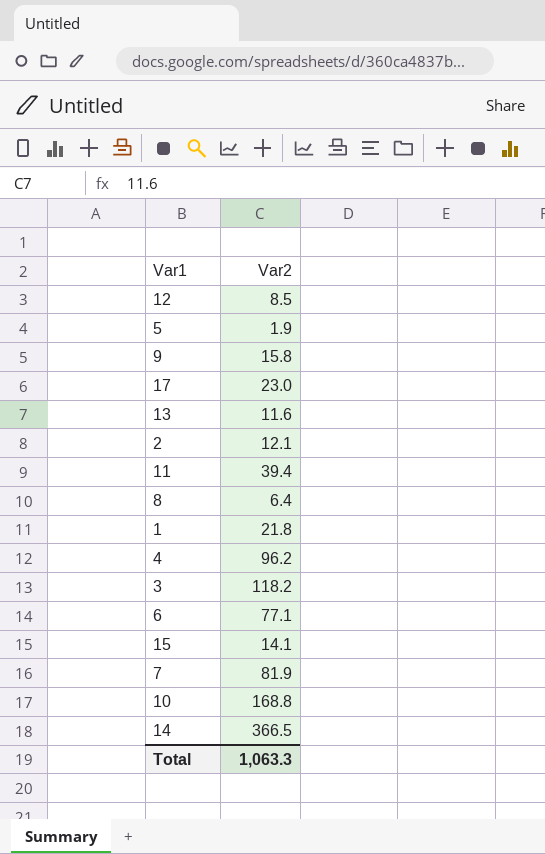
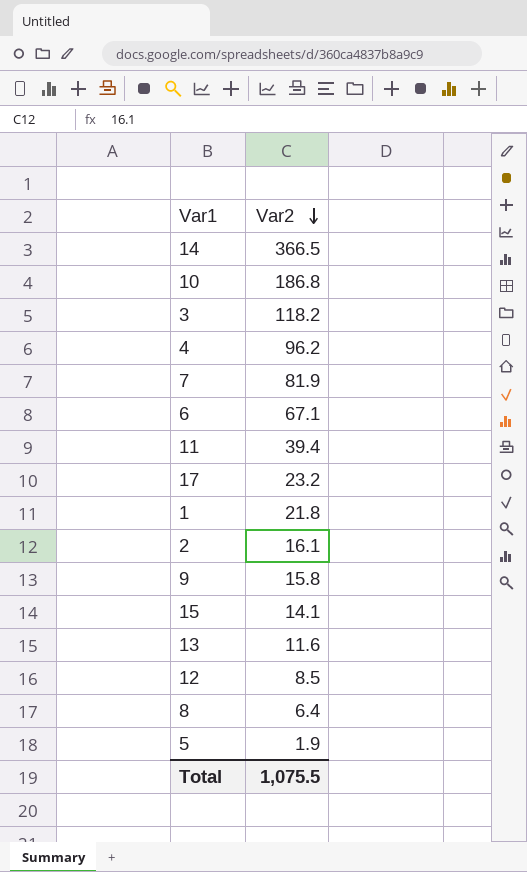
row order: none -> Var2 descending
10 | Var2: 168.8 -> 186.8
6 | Var2: 77.1 -> 67.1
17 | Var2: 23.0 -> 23.2
2 | Var2: 12.1 -> 16.1
Total | Var2: 1,063.3 -> 1,075.5

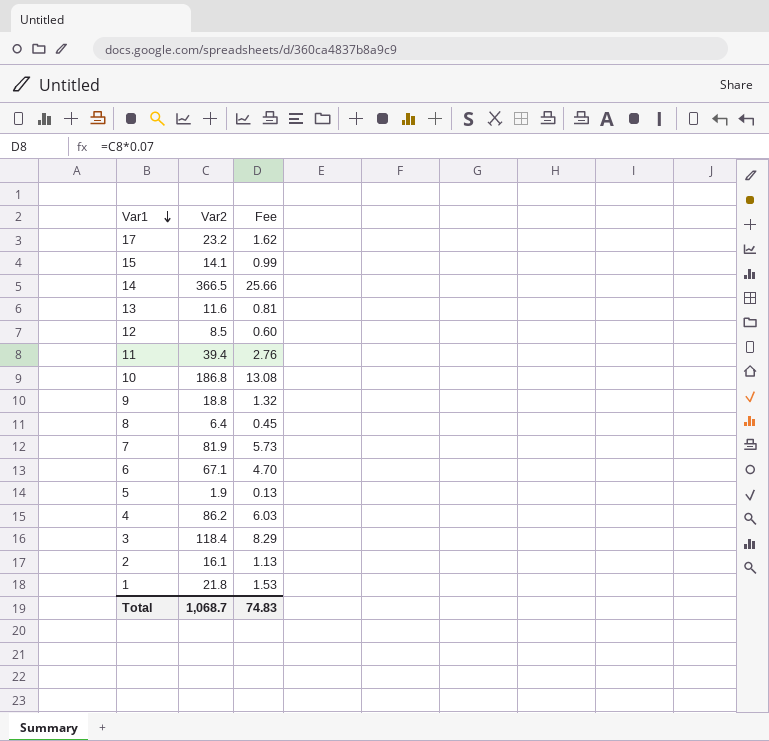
row order: Var2 descending -> Var1 descending
column Fee | formula: none -> [Var2] * 0.07
9 | Var2: 15.8 -> 18.8
4 | Var2: 96.2 -> 86.2
3 | Var2: 118.2 -> 118.4
Total | Var2: 1,075.5 -> 1,068.7

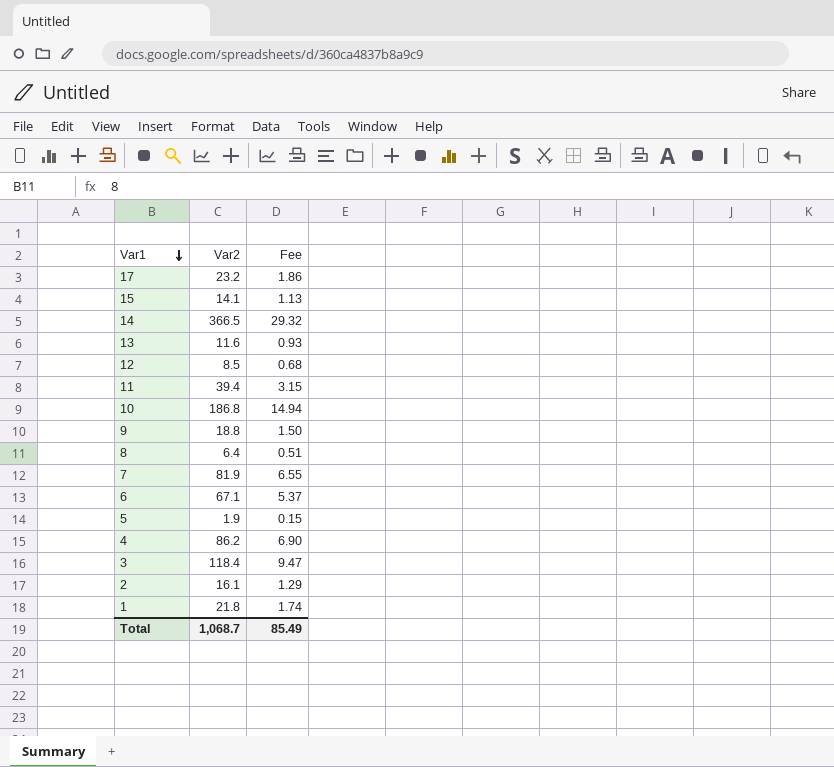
column Fee | formula: [Var2] * 0.07 -> [Var2] * 0.08
Total | Fee: 74.83 -> 85.49

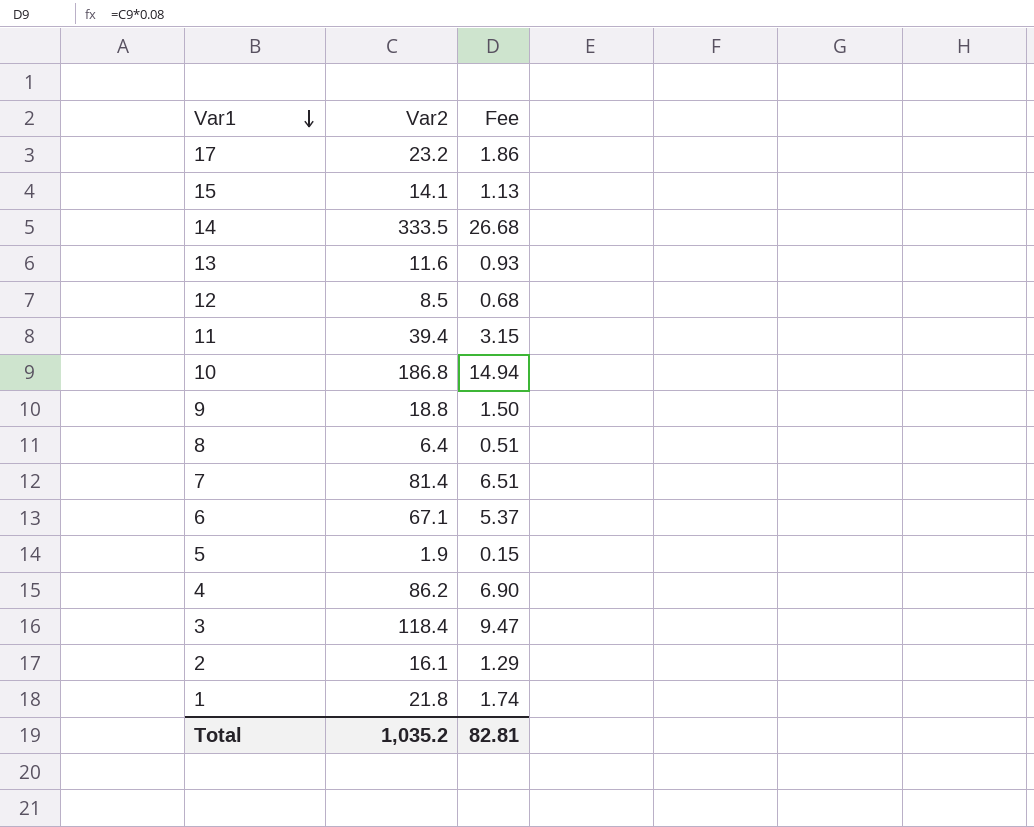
14 | Var2: 366.5 -> 333.5
14 | Fee: 29.32 -> 26.68
7 | Var2: 81.9 -> 81.4
7 | Fee: 6.55 -> 6.51
Total | Var2: 1,068.7 -> 1,035.2
Total | Fee: 85.49 -> 82.81

